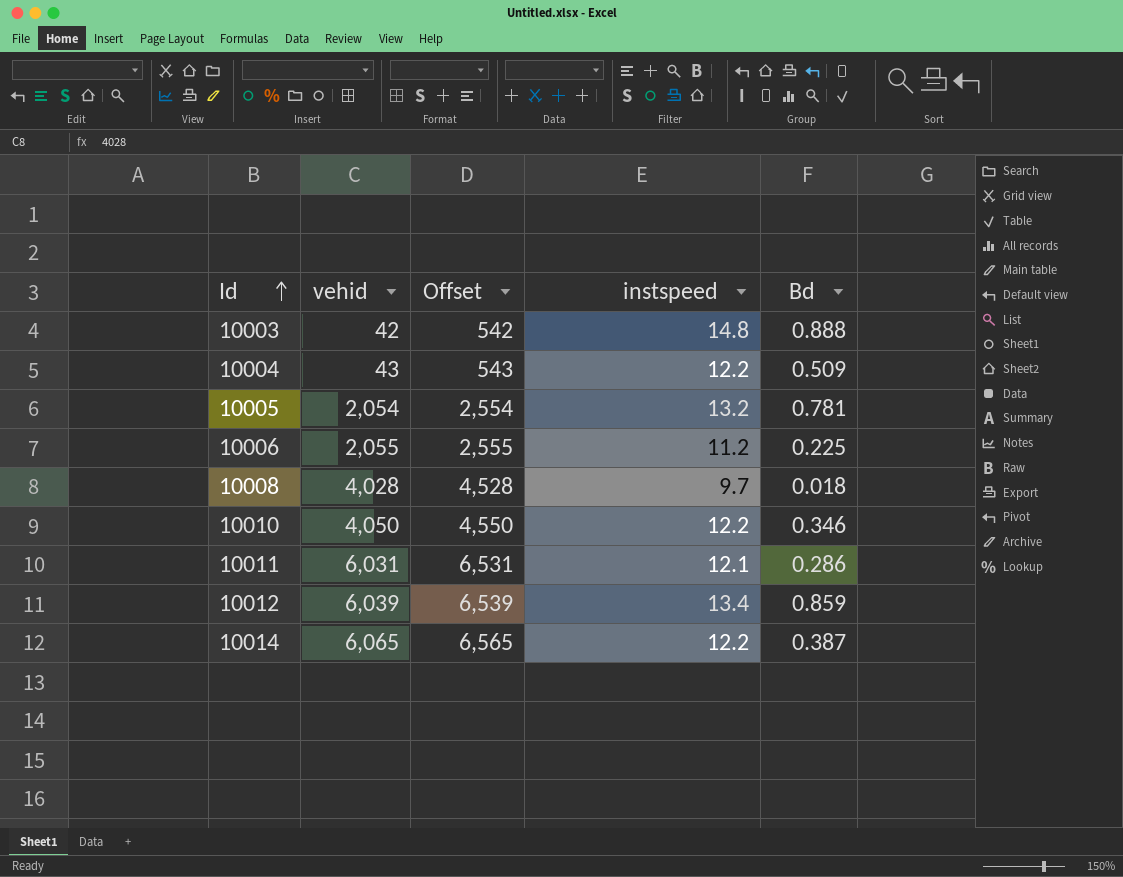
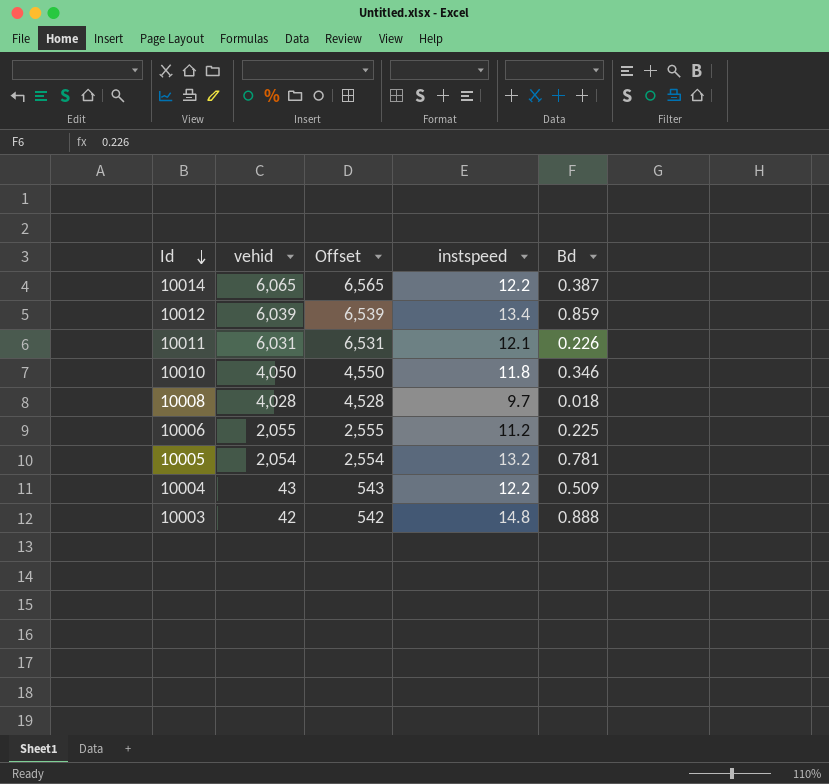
row order: Id ascending -> Id descending
10011 | Bd: 0.286 -> 0.226
10010 | instspeed: 12.2 -> 11.8

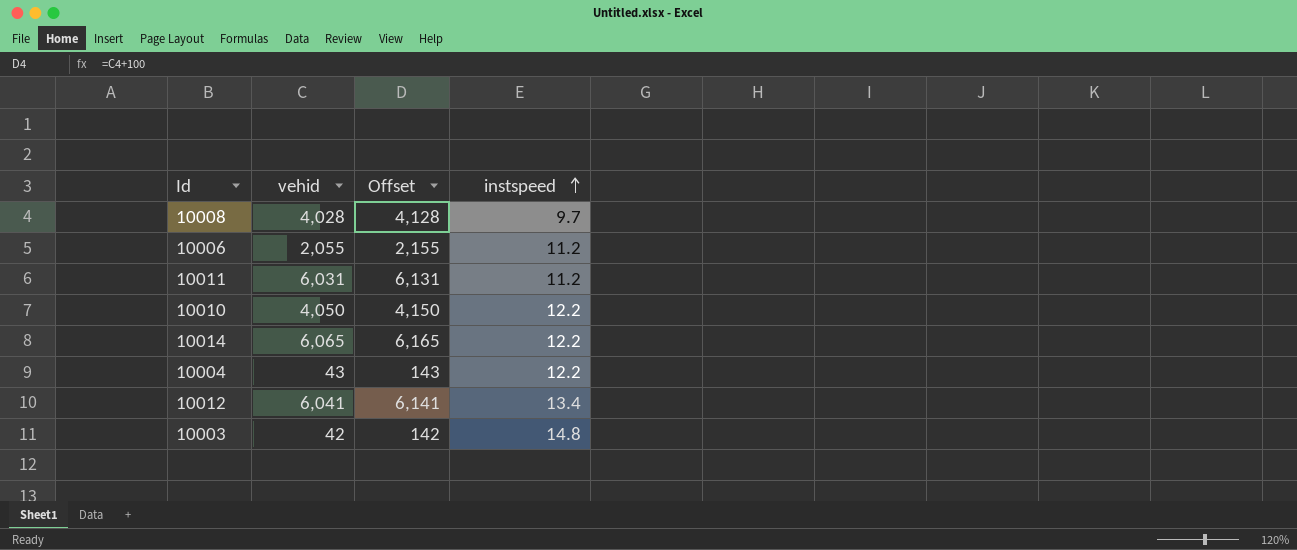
row order: Id descending -> instspeed ascending
column Bd | position: 5 -> none
column Offset | formula: [vehid] + 500 -> [vehid] + 100
row 10005: 2,054 | 2,554 | 13.2 | 0.781 -> none
10011 | instspeed: 12.1 -> 11.2
10010 | instspeed: 11.8 -> 12.2
10012 | vehid: 6,039 -> 6,041

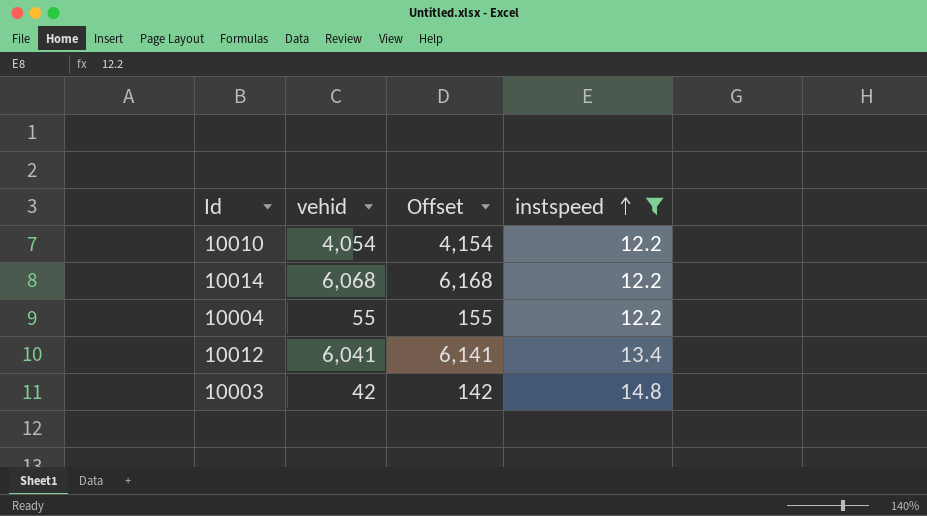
filter: none -> instspeed >= 12.2
10010 | vehid: 4,050 -> 4,054
10010 | Offset: 4,150 -> 4,154
10014 | vehid: 6,065 -> 6,068
10014 | Offset: 6,165 -> 6,168
10004 | vehid: 43 -> 55
10004 | Offset: 143 -> 155

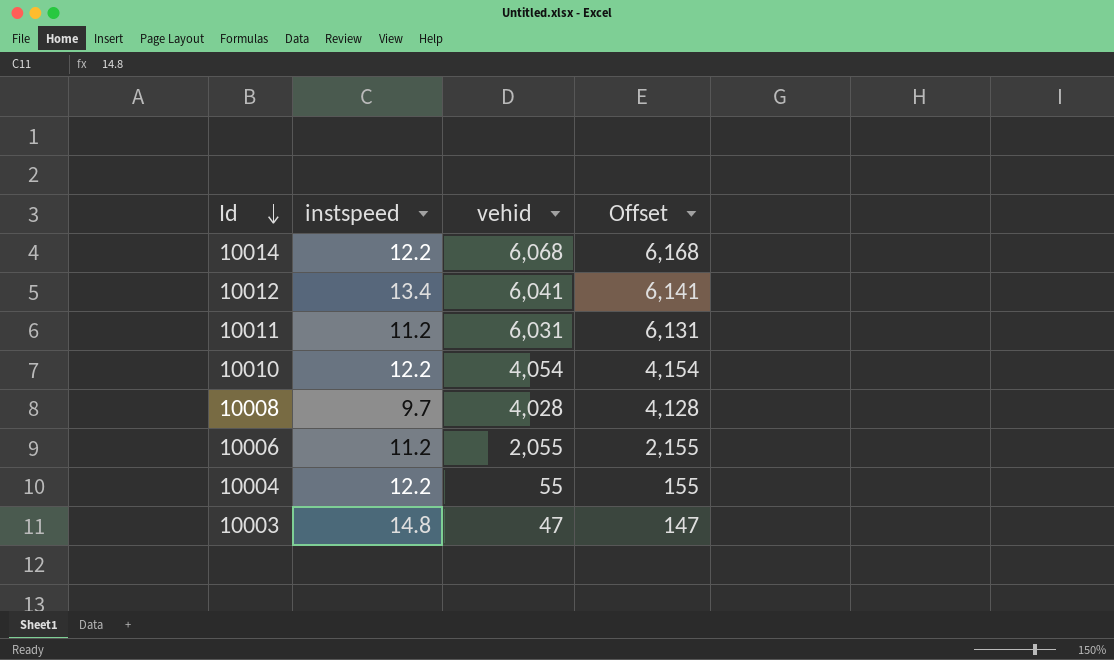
filter: instspeed >= 12.2 -> none
row order: instspeed ascending -> Id descending
column instspeed | position: 4 -> 2
10003 | vehid: 42 -> 47
10003 | Offset: 142 -> 147

